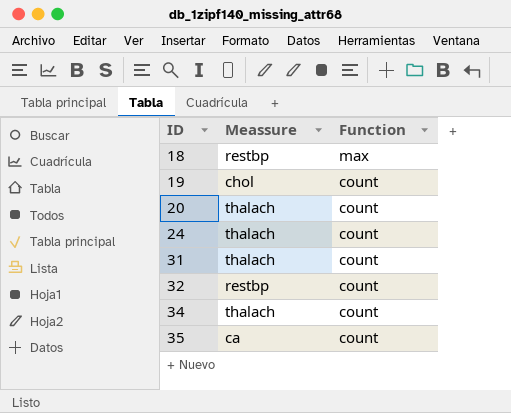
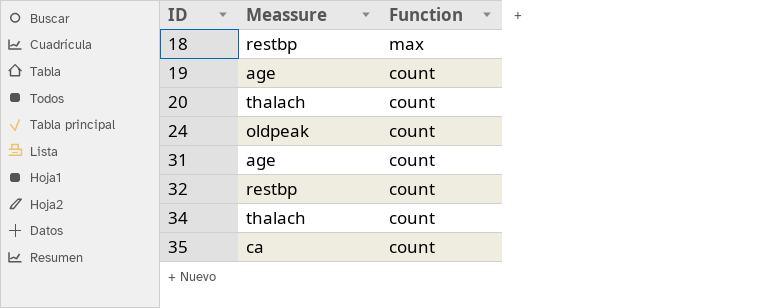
19 | Meassure: chol -> age
24 | Meassure: thalach -> oldpeak
31 | Meassure: thalach -> age

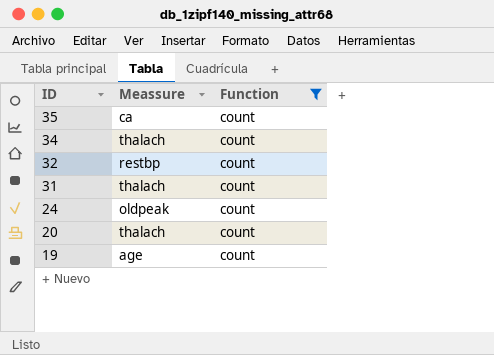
filter: none -> Function = count
row order: ID ascending -> ID descending
31 | Meassure: age -> thalach

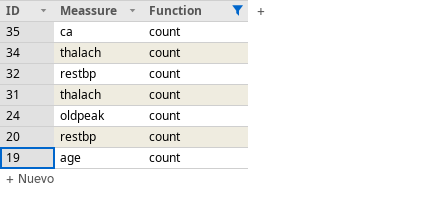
20 | Meassure: thalach -> restbp

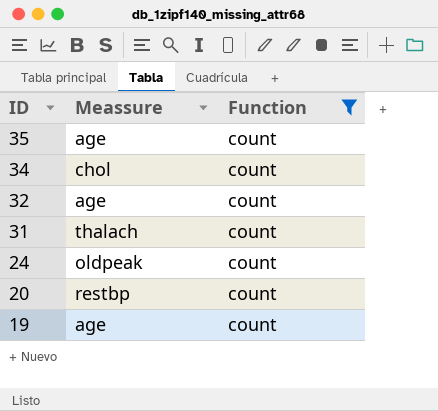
35 | Meassure: ca -> age
34 | Meassure: thalach -> chol
32 | Meassure: restbp -> age

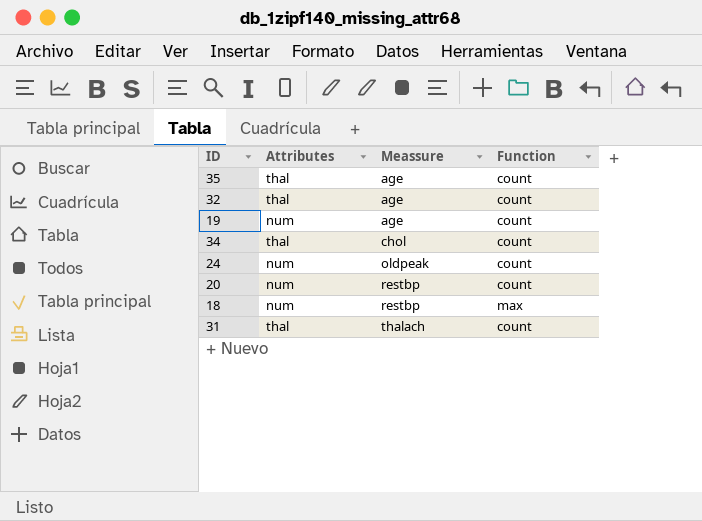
filter: Function = count -> none
row order: ID descending -> Meassure ascending
column Attributes | position: none -> 2

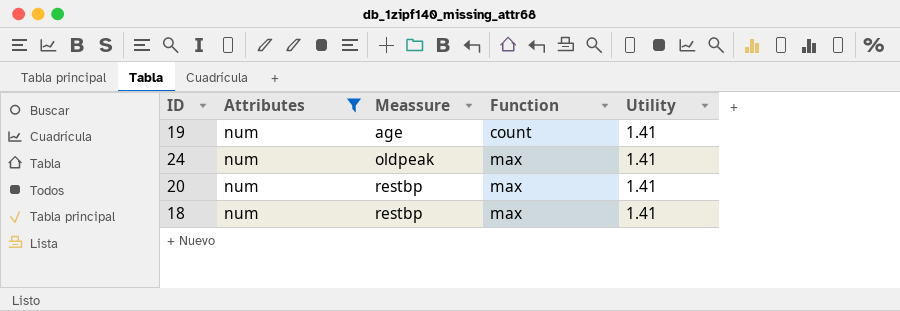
filter: none -> Attributes = num
column Utility | position: none -> 5
24 | Function: count -> max
20 | Function: count -> max

